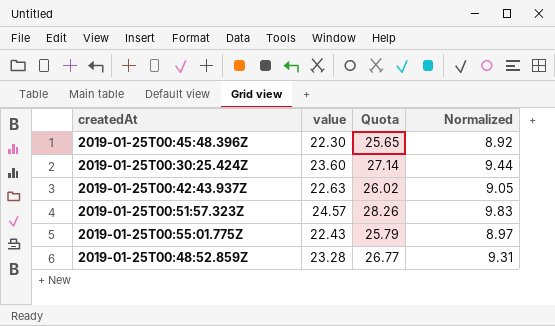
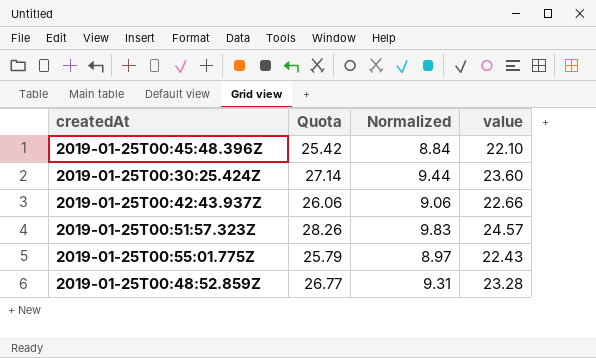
column value | position: 2 -> 4
2019-01-25T00:45:48.396Z | Quota: 25.65 -> 25.42
2019-01-25T00:45:48.396Z | Normalized: 8.92 -> 8.84
2019-01-25T00:45:48.396Z | value: 22.30 -> 22.10
2019-01-25T00:42:43.937Z | Quota: 26.02 -> 26.06
2019-01-25T00:42:43.937Z | Normalized: 9.05 -> 9.06
2019-01-25T00:42:43.937Z | value: 22.63 -> 22.66

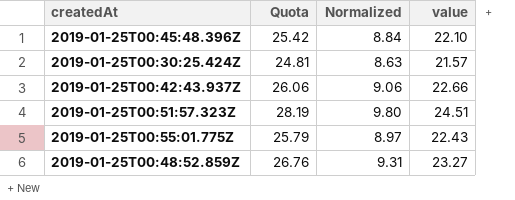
2019-01-25T00:30:25.424Z | Quota: 27.14 -> 24.81
2019-01-25T00:30:25.424Z | Normalized: 9.44 -> 8.63
2019-01-25T00:30:25.424Z | value: 23.60 -> 21.57
2019-01-25T00:51:57.323Z | Quota: 28.26 -> 28.19
2019-01-25T00:51:57.323Z | Normalized: 9.83 -> 9.80
2019-01-25T00:51:57.323Z | value: 24.57 -> 24.51
2019-01-25T00:48:52.859Z | Quota: 26.77 -> 26.76
2019-01-25T00:48:52.859Z | value: 23.28 -> 23.27

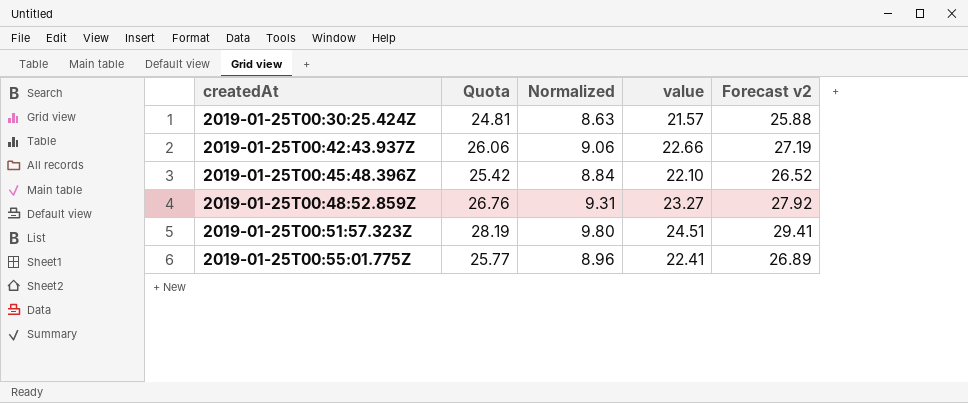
row order: none -> createdAt ascending
column Forecast v2 | formula: none -> [value] * 1.2
2019-01-25T00:55:01.775Z | Quota: 25.79 -> 25.77
2019-01-25T00:55:01.775Z | Normalized: 8.97 -> 8.96
2019-01-25T00:55:01.775Z | value: 22.43 -> 22.41

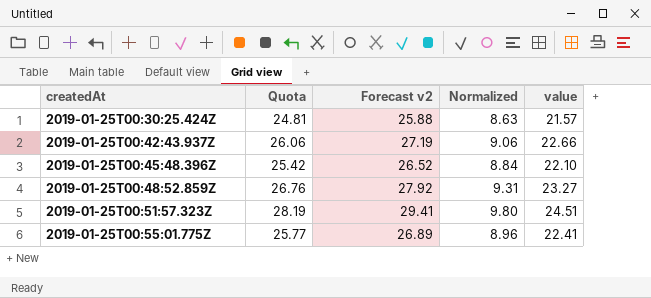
column Forecast v2 | position: 5 -> 3

